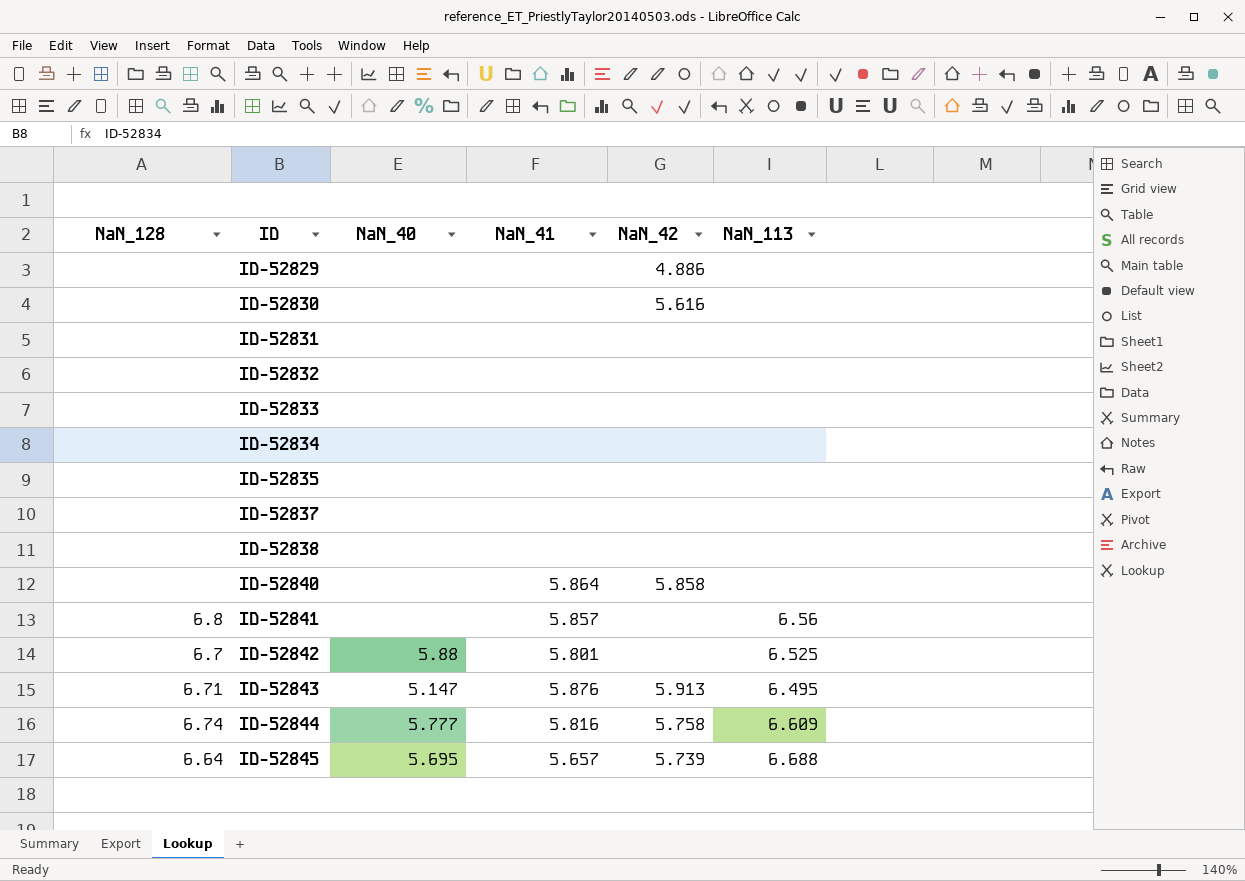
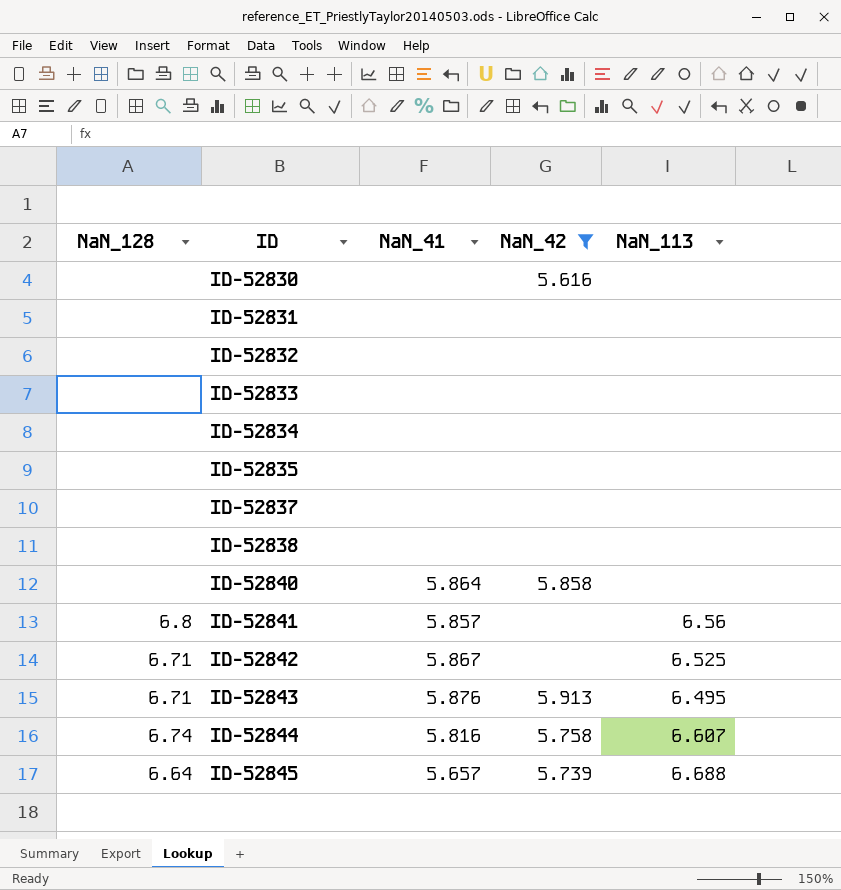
filter: none -> NaN_42 != 4.886
column NaN_40 | position: 3 -> none
ID-52842 | NaN_128: 6.7 -> 6.71
ID-52842 | NaN_41: 5.801 -> 5.867
ID-52844 | NaN_113: 6.609 -> 6.607

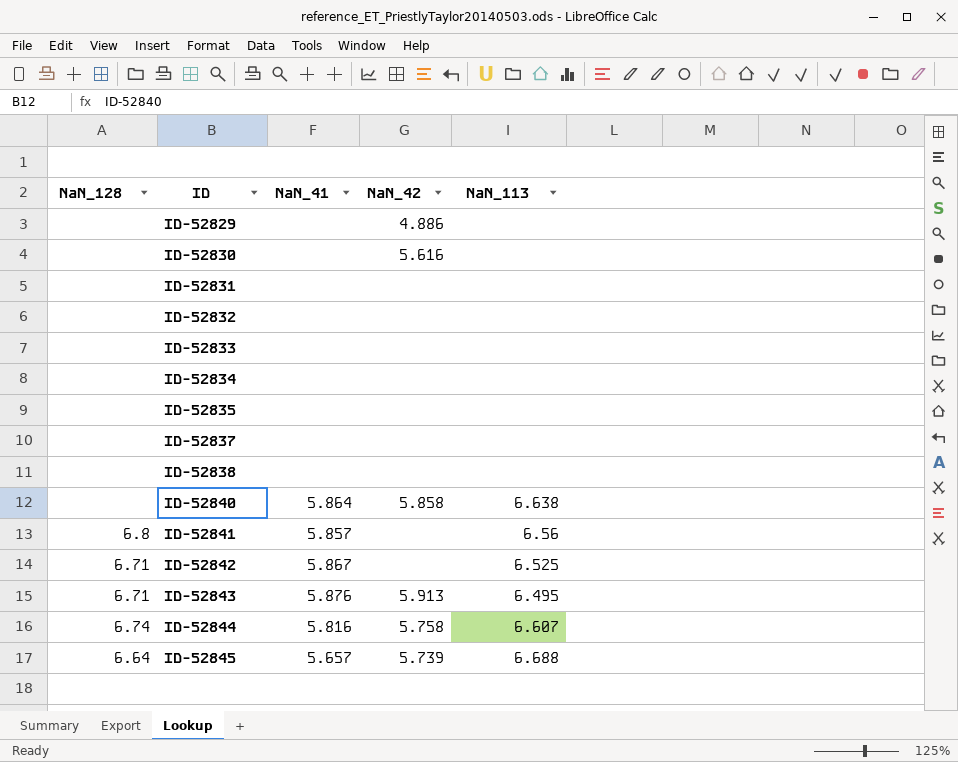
filter: NaN_42 != 4.886 -> none
ID-52840 | NaN_113: none -> 6.638

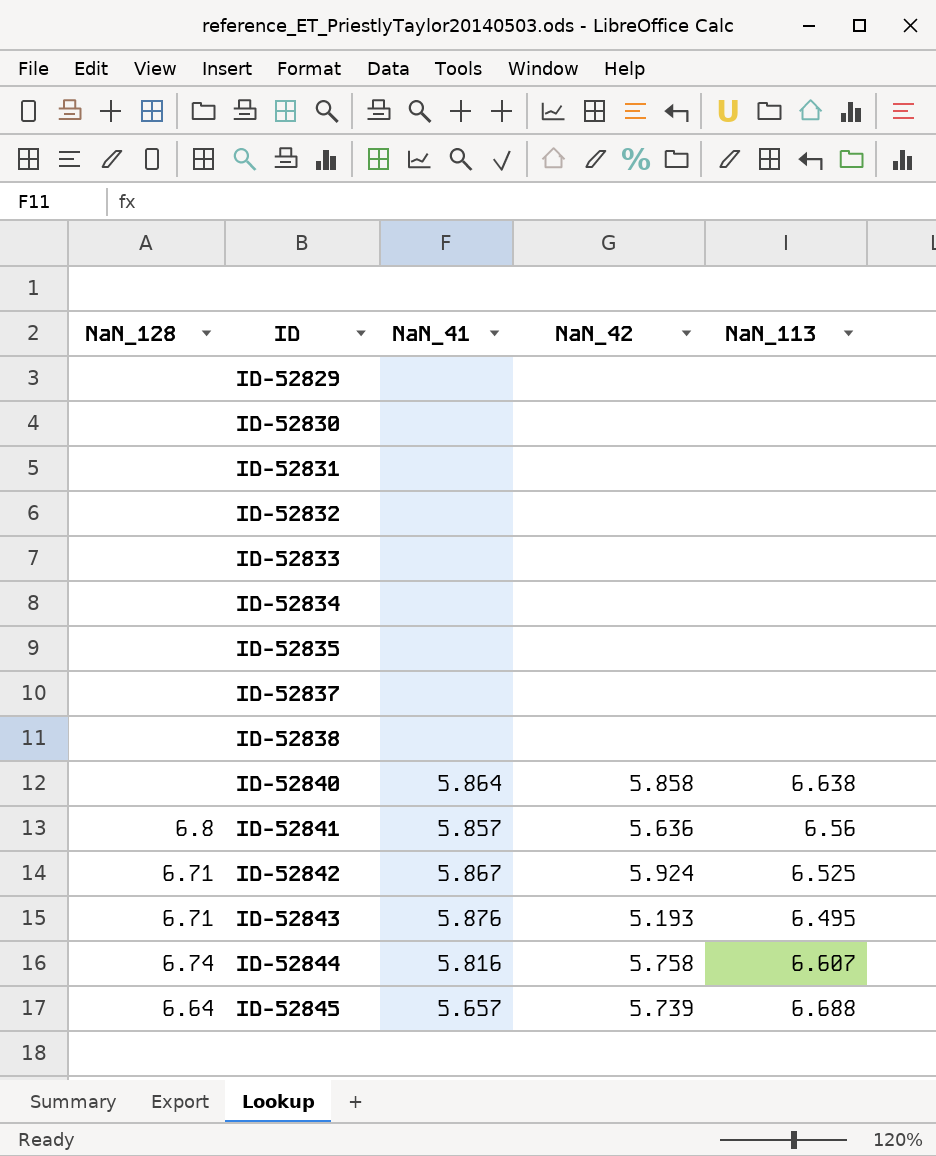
ID-52829 | NaN_42: 4.886 -> none
ID-52830 | NaN_42: 5.616 -> none
ID-52841 | NaN_42: none -> 5.636
ID-52842 | NaN_42: none -> 5.924
ID-52843 | NaN_42: 5.913 -> 5.193

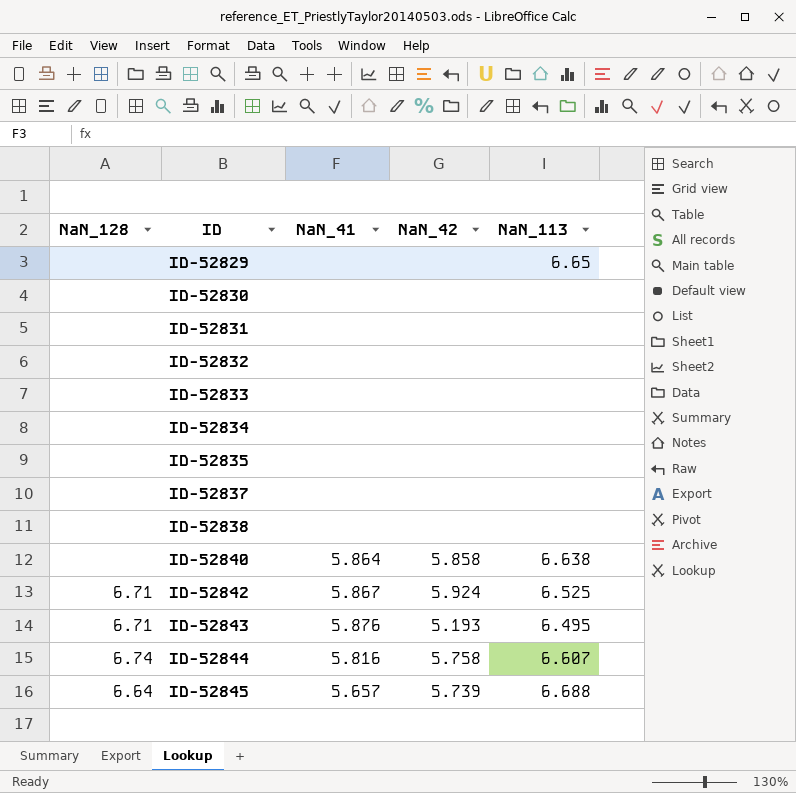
row ID-52841: 6.8 | 5.857 | 5.636 | 6.56 -> none
ID-52829 | NaN_113: none -> 6.65

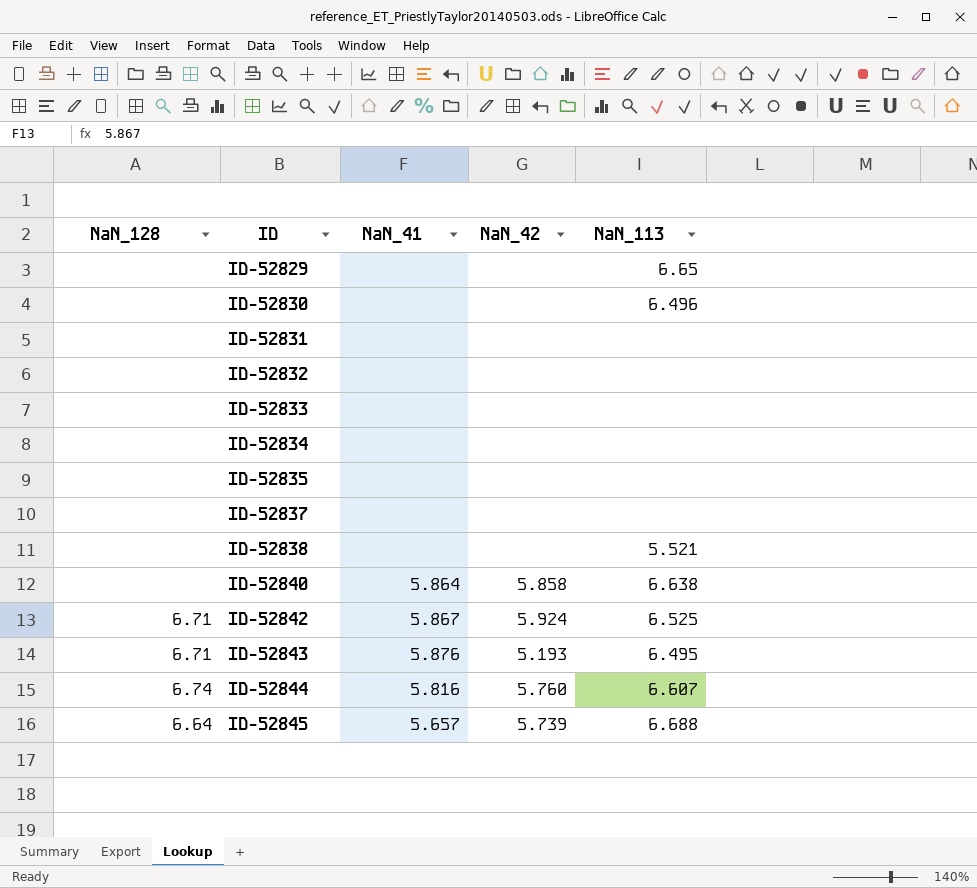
ID-52830 | NaN_113: none -> 6.496
ID-52838 | NaN_113: none -> 5.521
ID-52844 | NaN_42: 5.758 -> 5.760

